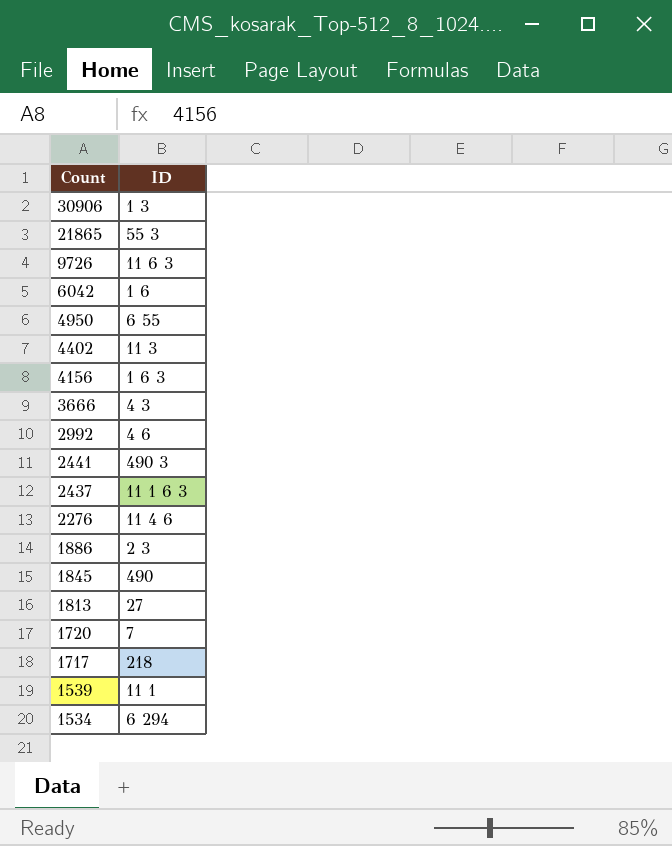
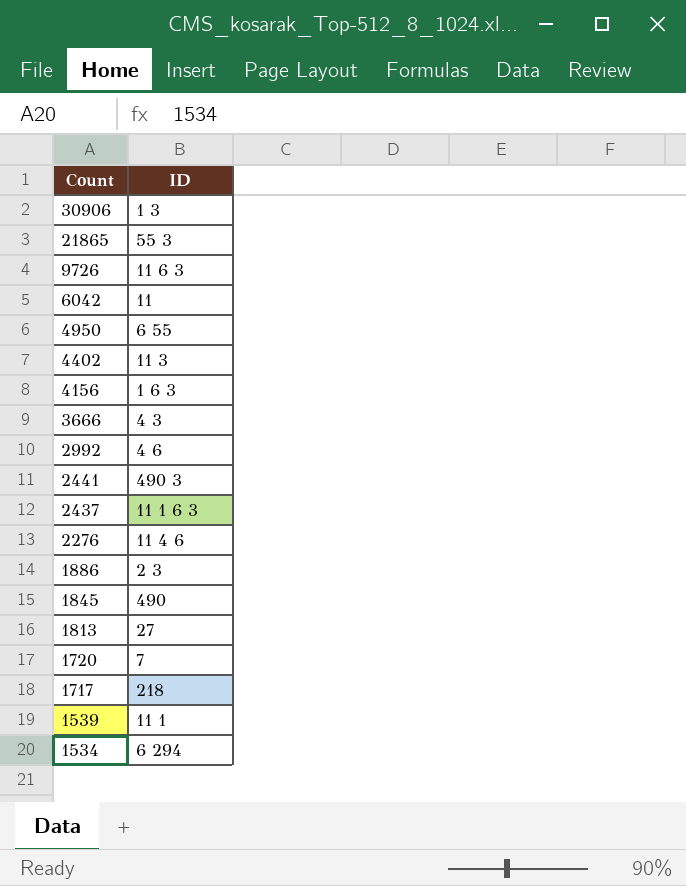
6042 | ID: 1 6 -> 11

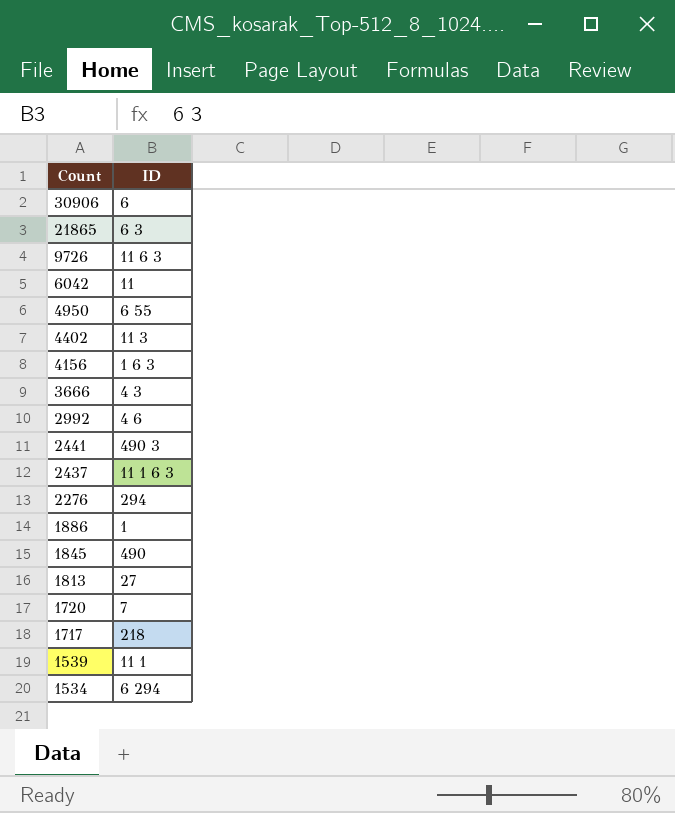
30906 | ID: 1 3 -> 6
21865 | ID: 55 3 -> 6 3
2276 | ID: 11 4 6 -> 294
1886 | ID: 2 3 -> 1

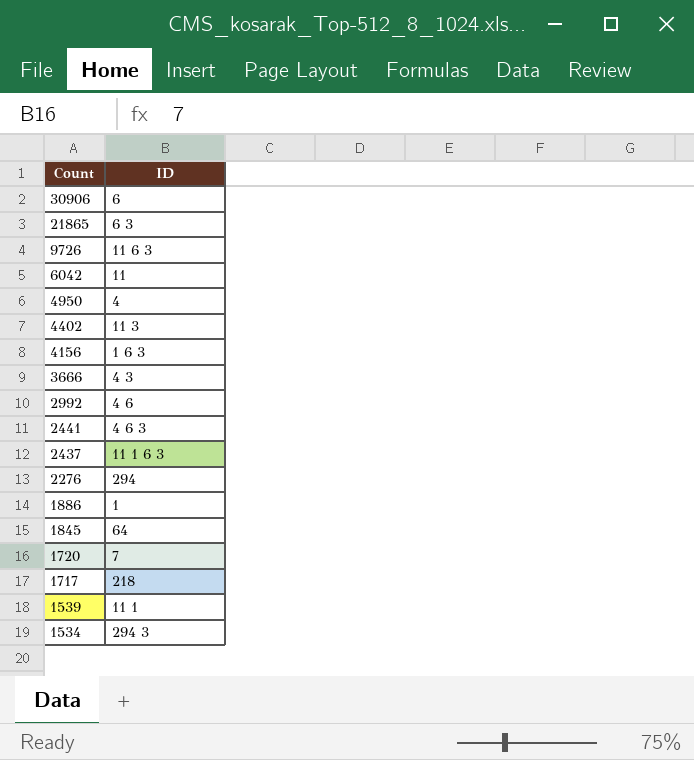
row 1813: 27 -> none
4950 | ID: 6 55 -> 4
2441 | ID: 490 3 -> 4 6 3
1845 | ID: 490 -> 64
1534 | ID: 6 294 -> 294 3

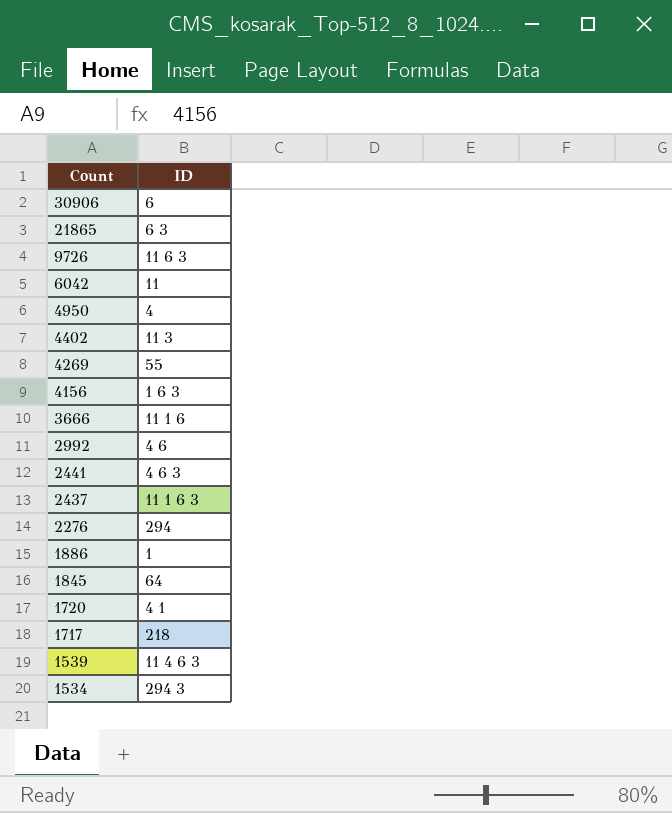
row 4269: none -> 55
3666 | ID: 4 3 -> 11 1 6
1720 | ID: 7 -> 4 1
1539 | ID: 11 1 -> 11 4 6 3

